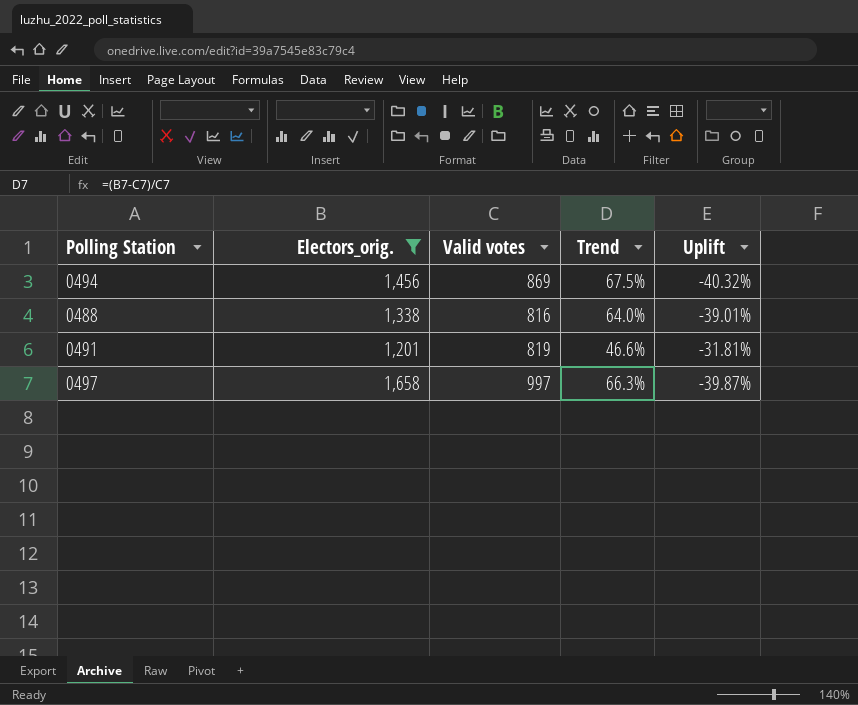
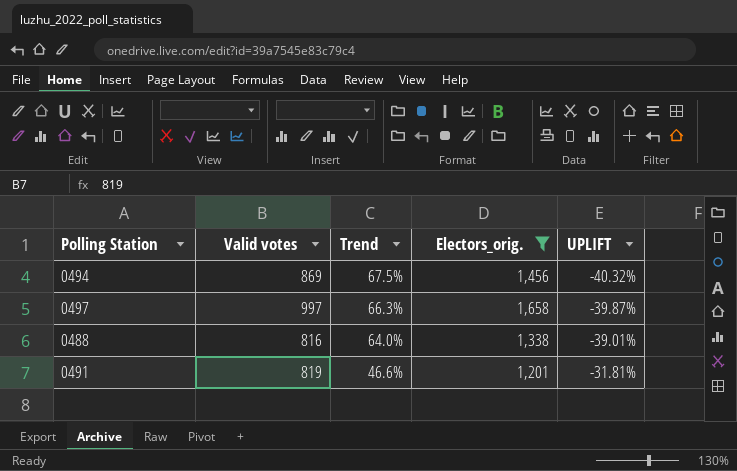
row order: none -> Trend descending
column Electors_orig. | position: 2 -> 4
column name: Uplift -> UPLIFT

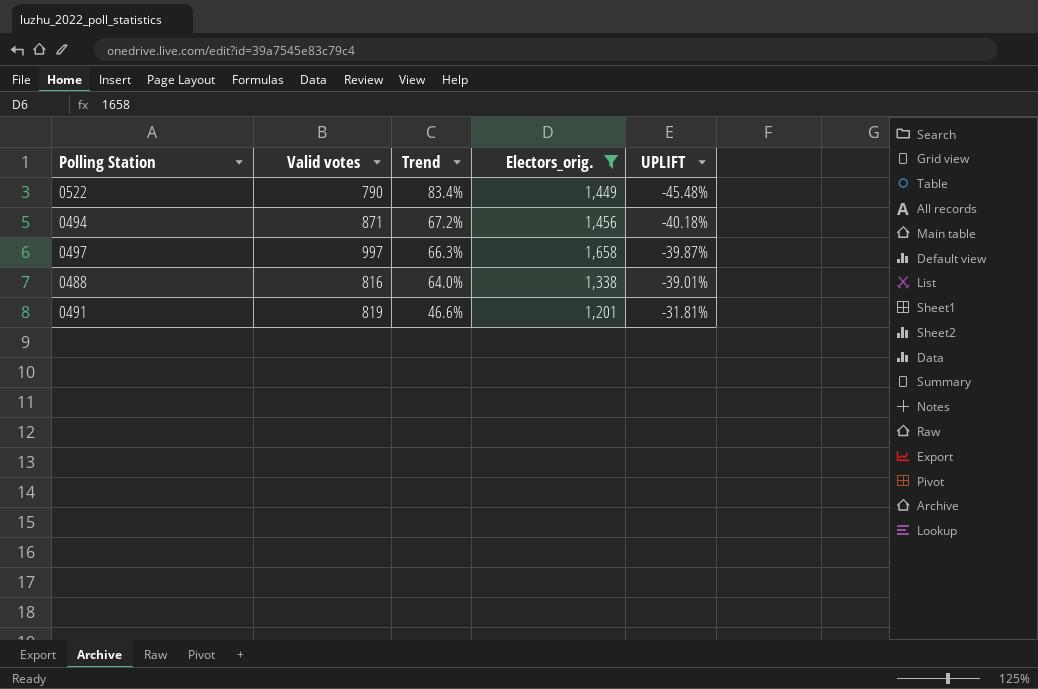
row 0522: none -> 790 | 83.4% | 1,449 | -45.48%
0494 | Valid votes: 869 -> 871
0494 | Trend: 67.5% -> 67.2%
0494 | UPLIFT: -40.32% -> -40.18%

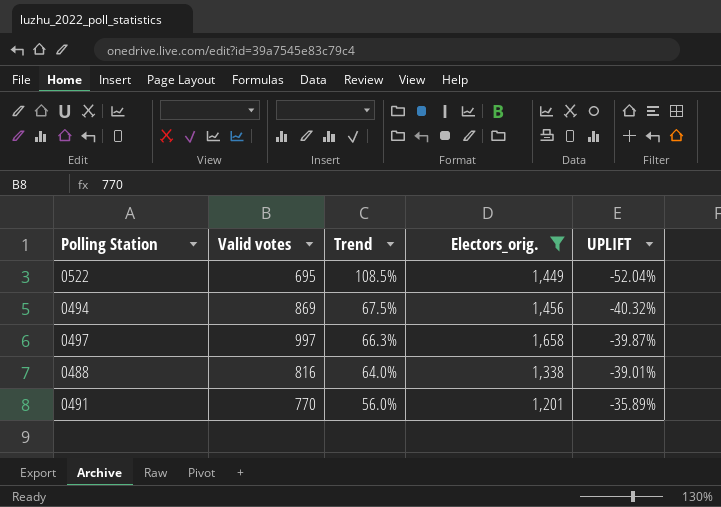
0522 | Valid votes: 790 -> 695
0522 | Trend: 83.4% -> 108.5%
0522 | UPLIFT: -45.48% -> -52.04%
0494 | Valid votes: 871 -> 869
0494 | Trend: 67.2% -> 67.5%
0494 | UPLIFT: -40.18% -> -40.32%
0491 | Valid votes: 819 -> 770
0491 | Trend: 46.6% -> 56.0%
0491 | UPLIFT: -31.81% -> -35.89%

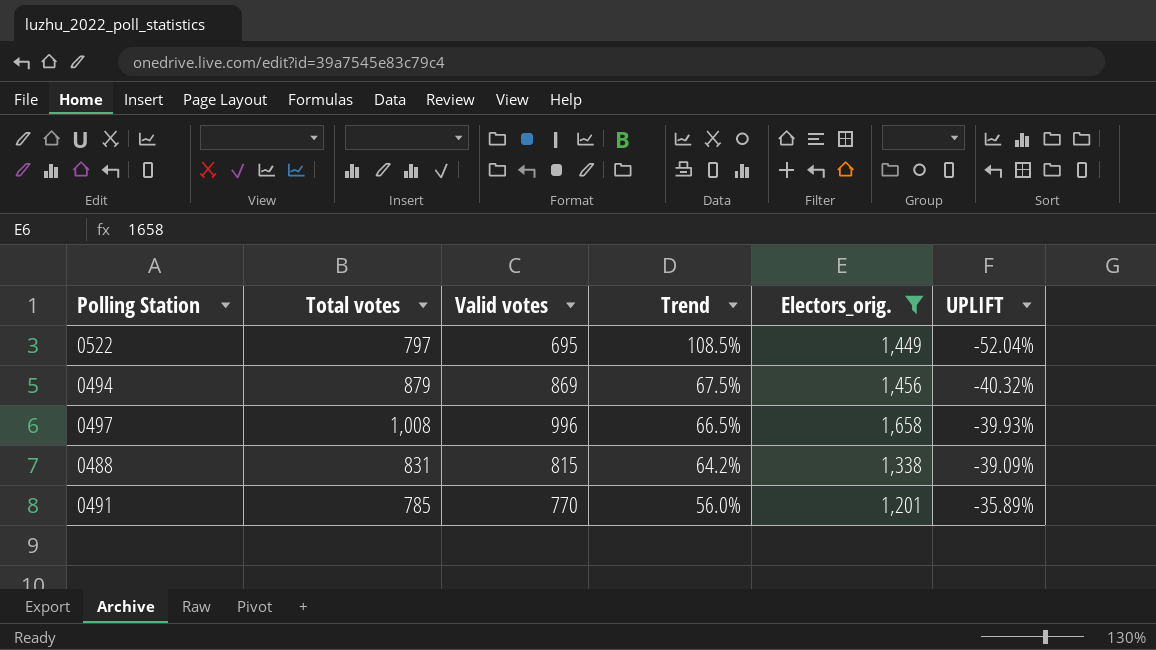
column Total votes | position: none -> 2
0497 | Valid votes: 997 -> 996
0497 | Trend: 66.3% -> 66.5%
0497 | UPLIFT: -39.87% -> -39.93%
0488 | Valid votes: 816 -> 815
0488 | Trend: 64.0% -> 64.2%
0488 | UPLIFT: -39.01% -> -39.09%

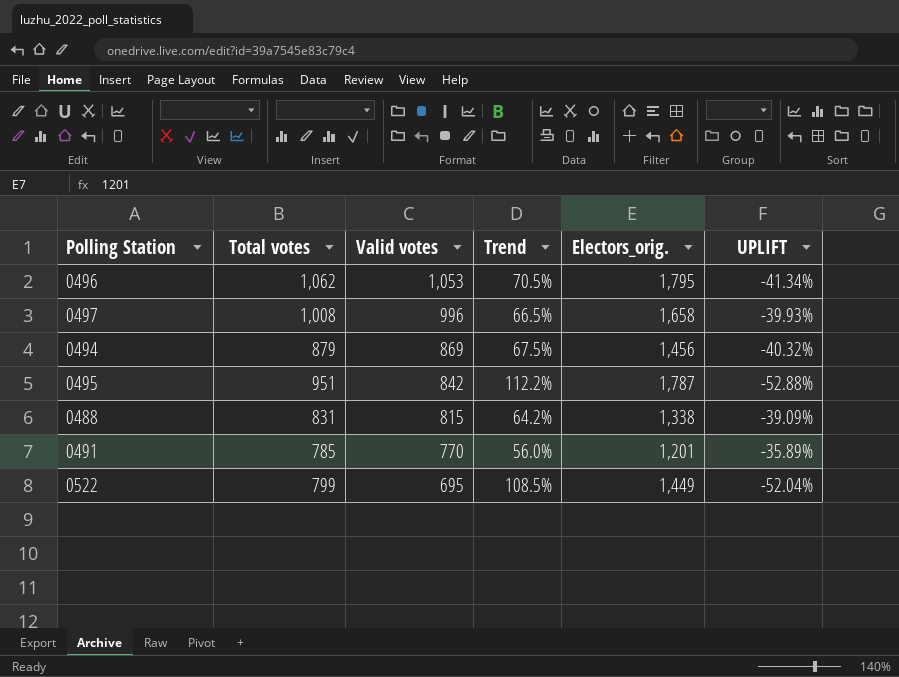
filter: Electors_orig. <= 1,658 -> none
row order: Trend descending -> Valid votes descending
0522 | Total votes: 797 -> 799

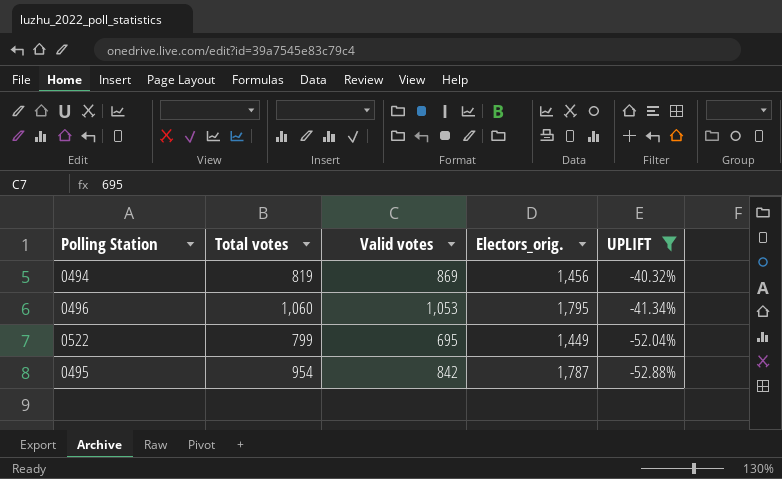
filter: none -> UPLIFT <= -40.32%
row order: Valid votes descending -> UPLIFT descending
column Trend | formula: ([Electors_orig.] - [Valid votes]) / [Valid votes] -> none
0494 | Total votes: 879 -> 819
0496 | Total votes: 1,062 -> 1,060
0495 | Total votes: 951 -> 954

